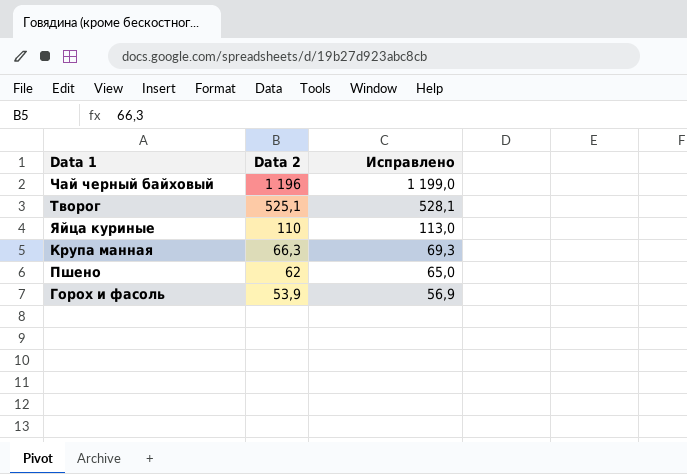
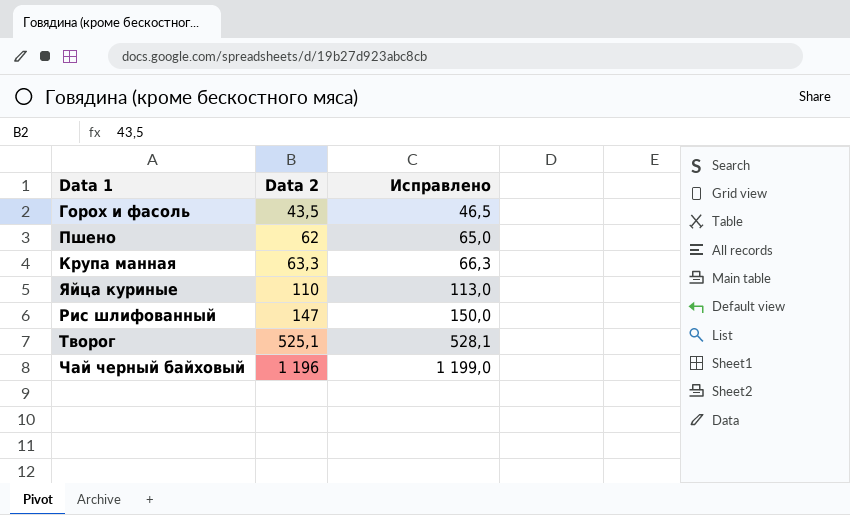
row order: Data 2 descending -> Data 2 ascending
Горох и фасоль | Data 2: 53,9 -> 43,5
Горох и фасоль | Исправлено: 56,9 -> 46,5
Крупа манная | Data 2: 66,3 -> 63,3
Крупа манная | Исправлено: 69,3 -> 66,3
row Рис шлифованный: none -> 147 | 150,0

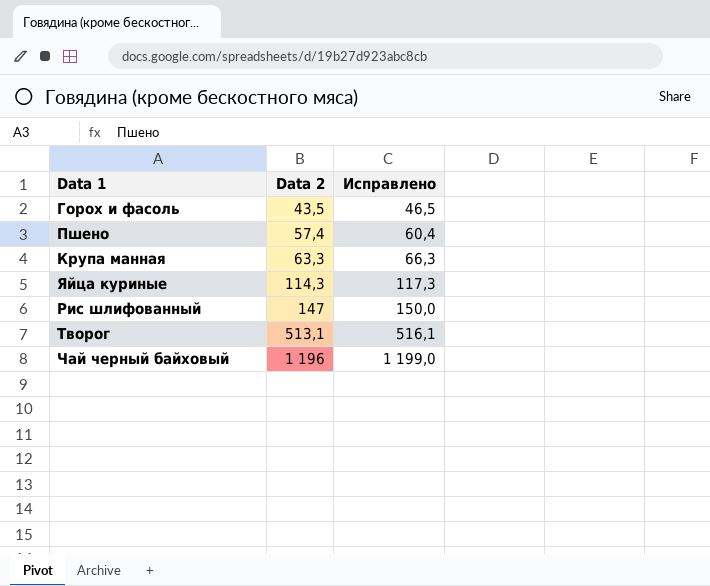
Пшено | Data 2: 62 -> 57,4
Пшено | Исправлено: 65,0 -> 60,4
Яйца куриные | Data 2: 110 -> 114,3
Яйца куриные | Исправлено: 113,0 -> 117,3
Творог | Data 2: 525,1 -> 513,1
Творог | Исправлено: 528,1 -> 516,1

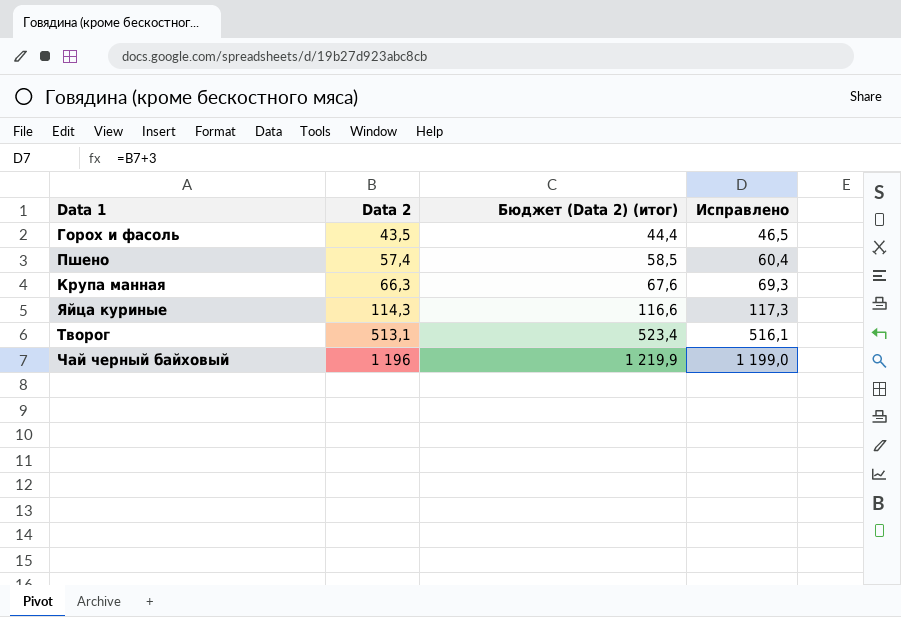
column Бюджет (Data 2) (итог) | formula: none -> [Data 2] * 1,02
row Рис шлифованный: 147 | 150,0 -> none
Крупа манная | Data 2: 63,3 -> 66,3
Крупа манная | Исправлено: 66,3 -> 69,3

